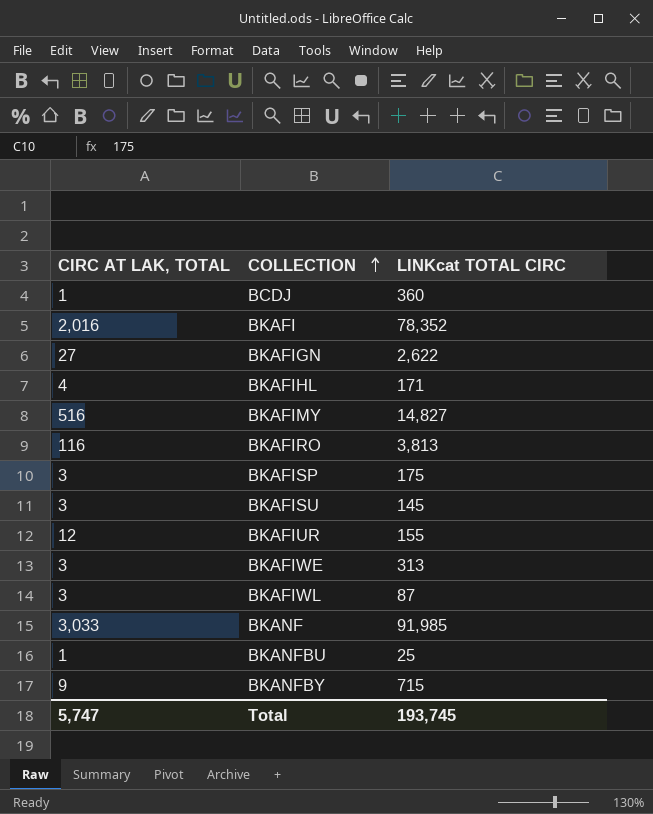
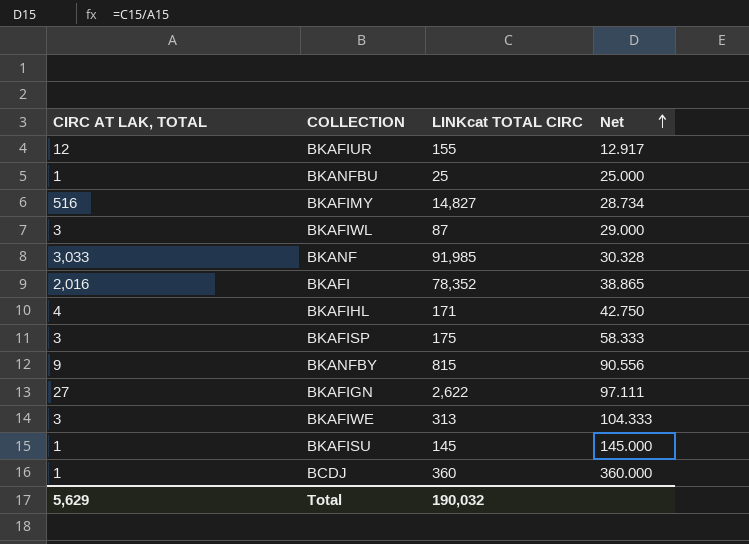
row order: COLLECTION ascending -> Net ascending
column Net | formula: none -> [LINKcat TOTAL CIRC] / [CIRC AT LAK, TOTAL]
row BKAFIRO: 116 | 3,813 -> none
BKANFBY | LINKcat TOTAL CIRC: 715 -> 815
BKAFISU | CIRC AT LAK, TOTAL: 3 -> 1
Total | CIRC AT LAK, TOTAL: 5,747 -> 5,629
Total | LINKcat TOTAL CIRC: 193,745 -> 190,032

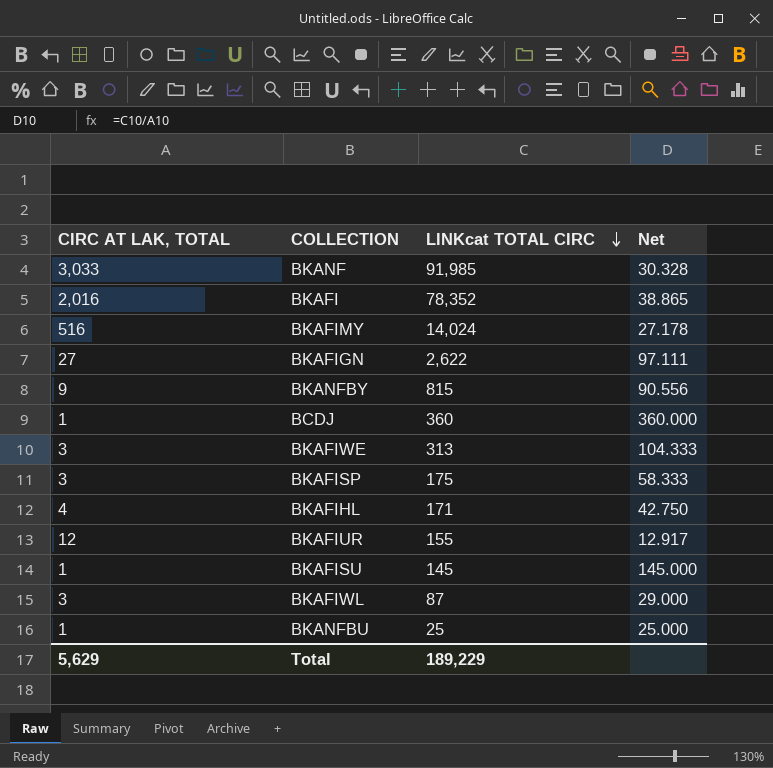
row order: Net ascending -> LINKcat TOTAL CIRC descending
BKAFIMY | LINKcat TOTAL CIRC: 14,827 -> 14,024
BKAFIMY | Net: 28.734 -> 27.178
Total | LINKcat TOTAL CIRC: 190,032 -> 189,229

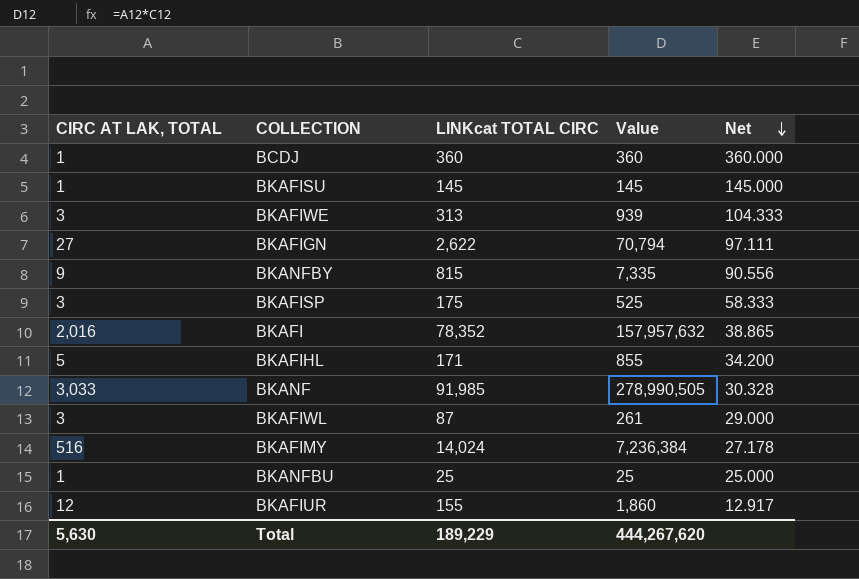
row order: LINKcat TOTAL CIRC descending -> Net descending
column Value | formula: none -> [CIRC AT LAK, TOTAL] * [LINKcat TOTAL CIRC]
BKAFIHL | CIRC AT LAK, TOTAL: 4 -> 5
BKAFIHL | Net: 42.750 -> 34.200
Total | CIRC AT LAK, TOTAL: 5,629 -> 5,630

